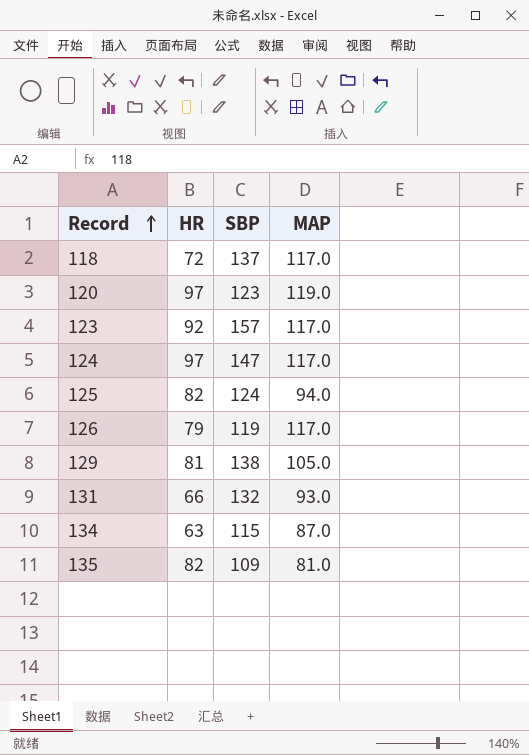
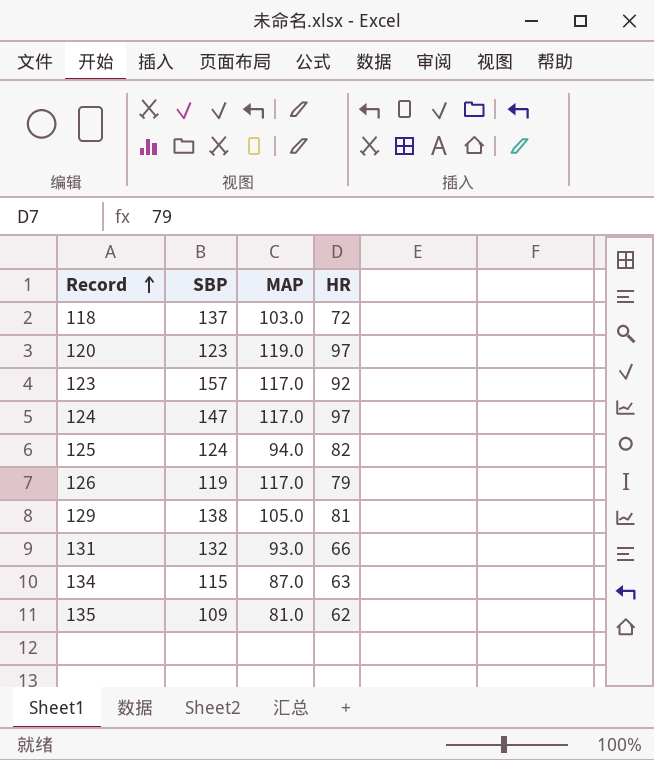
column HR | position: 2 -> 4
118 | MAP: 117.0 -> 103.0
135 | HR: 82 -> 62

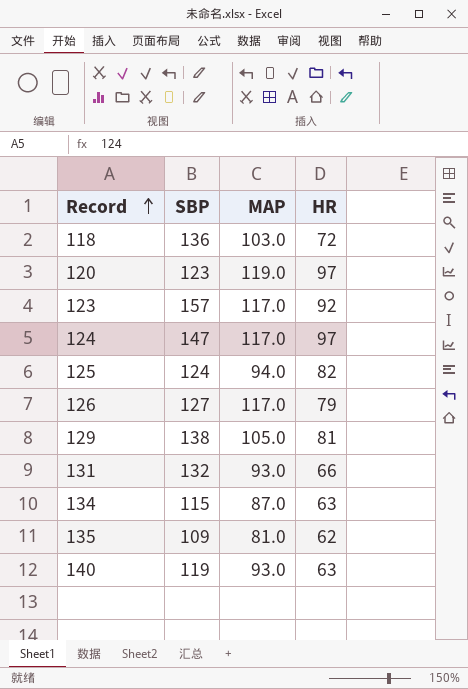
118 | SBP: 137 -> 136
126 | SBP: 119 -> 127
row 140: none -> 119 | 93.0 | 63

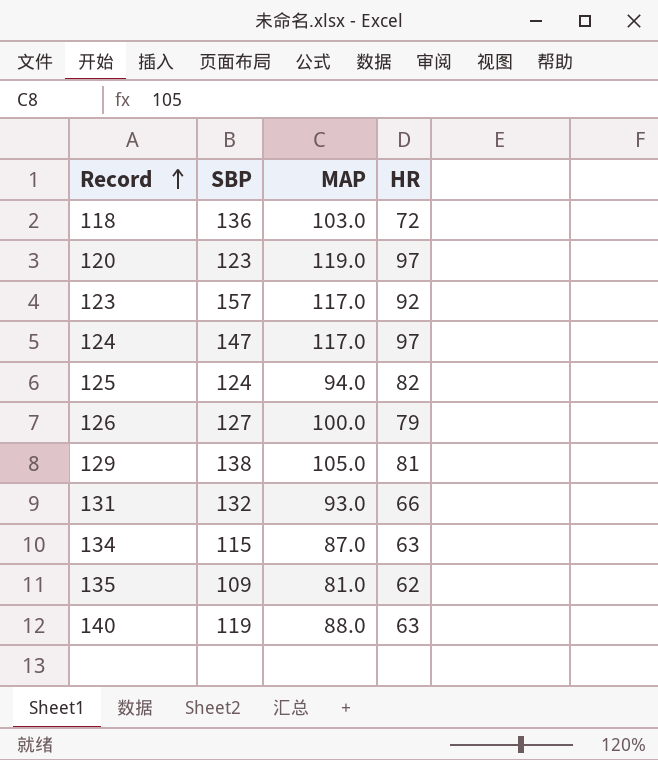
126 | MAP: 117.0 -> 100.0
140 | MAP: 93.0 -> 88.0

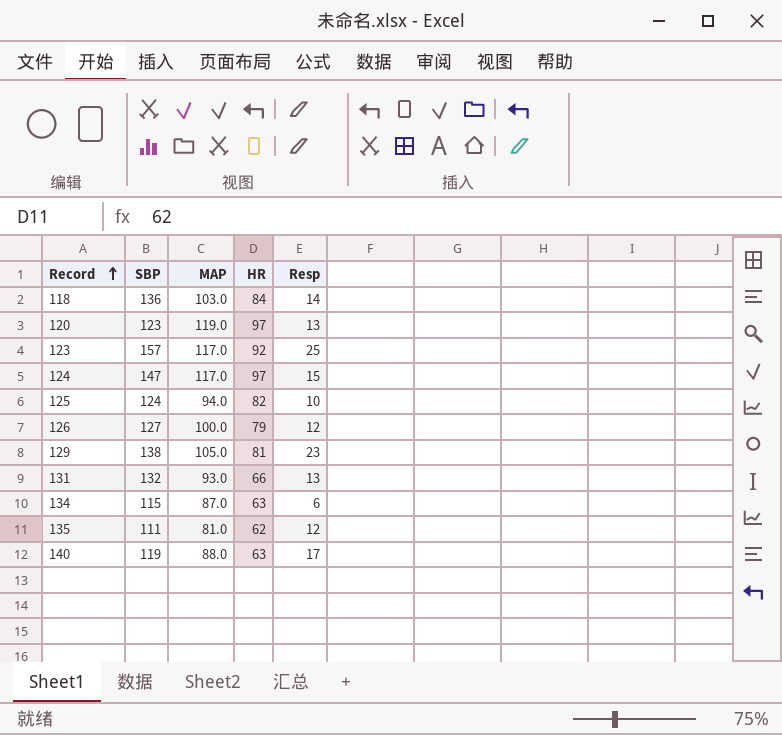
column Resp | position: none -> 5
118 | HR: 72 -> 84
135 | SBP: 109 -> 111

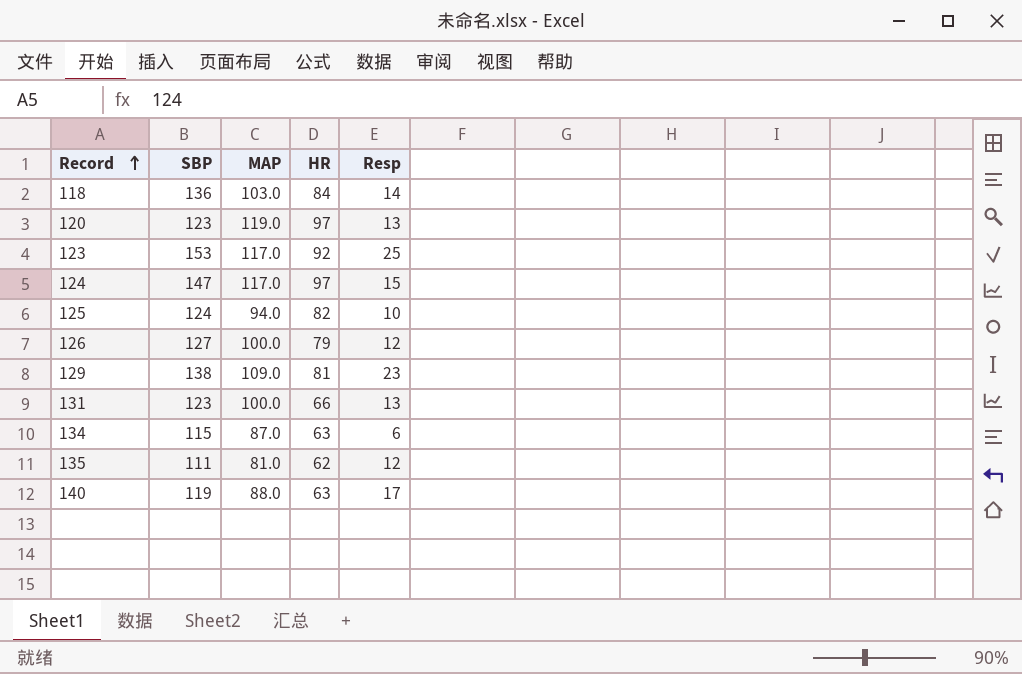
123 | SBP: 157 -> 153
129 | MAP: 105.0 -> 109.0
131 | SBP: 132 -> 123
131 | MAP: 93.0 -> 100.0

